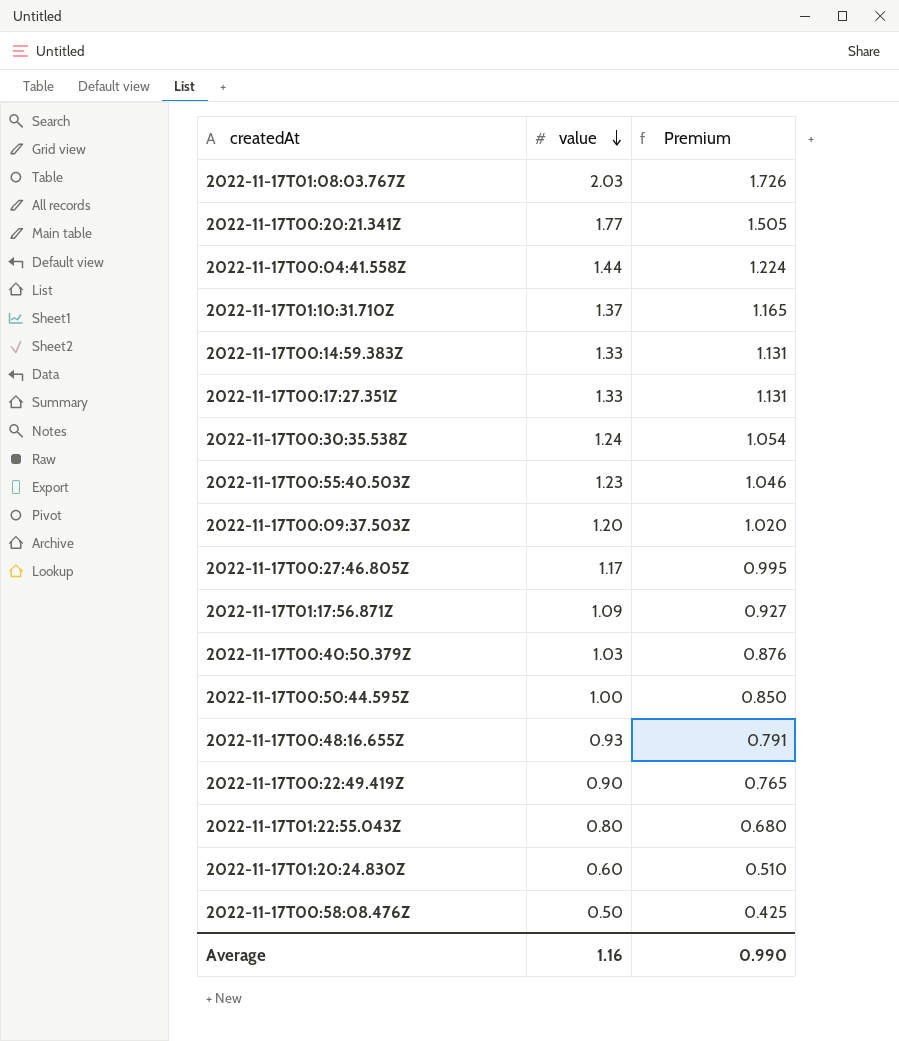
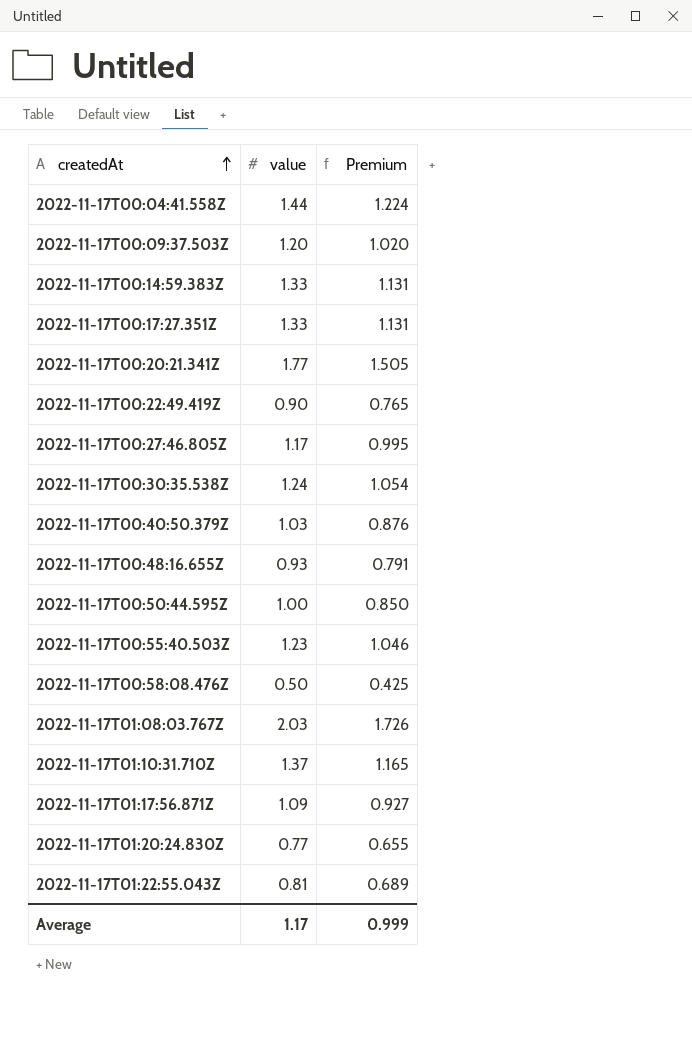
row order: value descending -> createdAt ascending
2022-11-17T01:20:24.830Z | value: 0.60 -> 0.77
2022-11-17T01:20:24.830Z | Premium: 0.510 -> 0.655
2022-11-17T01:22:55.043Z | value: 0.80 -> 0.81
2022-11-17T01:22:55.043Z | Premium: 0.680 -> 0.689
Average | value: 1.16 -> 1.17
Average | Premium: 0.990 -> 0.999

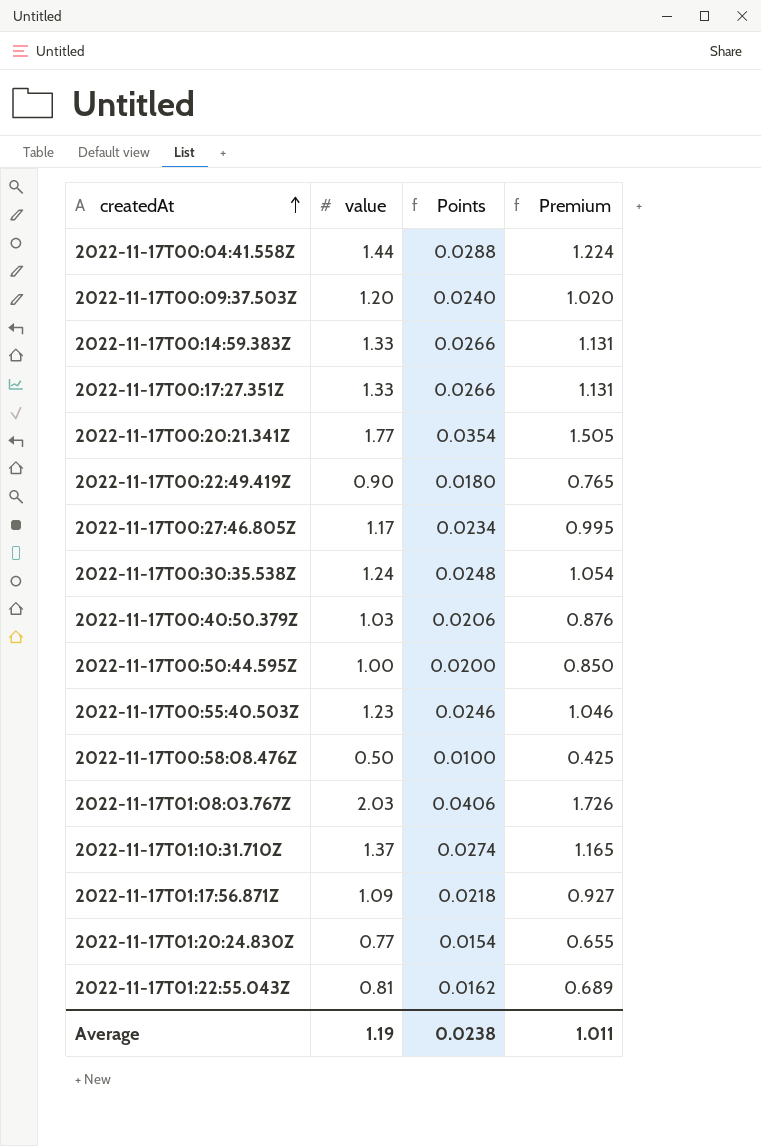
column Points | formula: none -> [value] * 0.02
row 2022-11-17T00:48:16.655Z: 0.93 | 0.791 -> none
Average | value: 1.17 -> 1.19
Average | Premium: 0.999 -> 1.011

